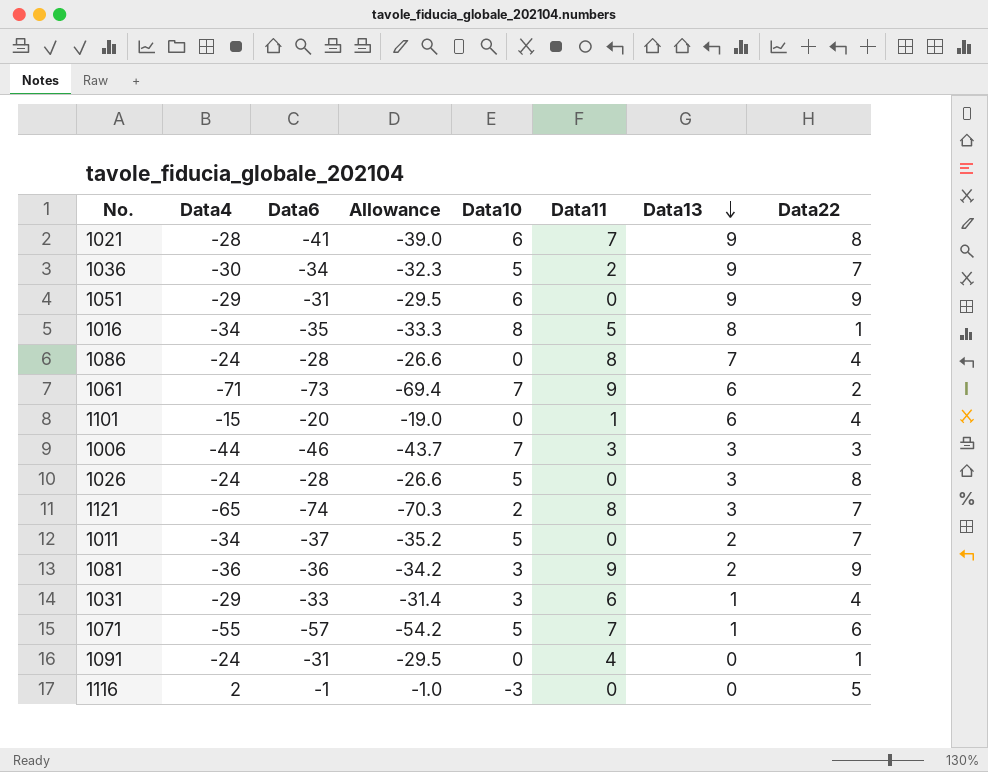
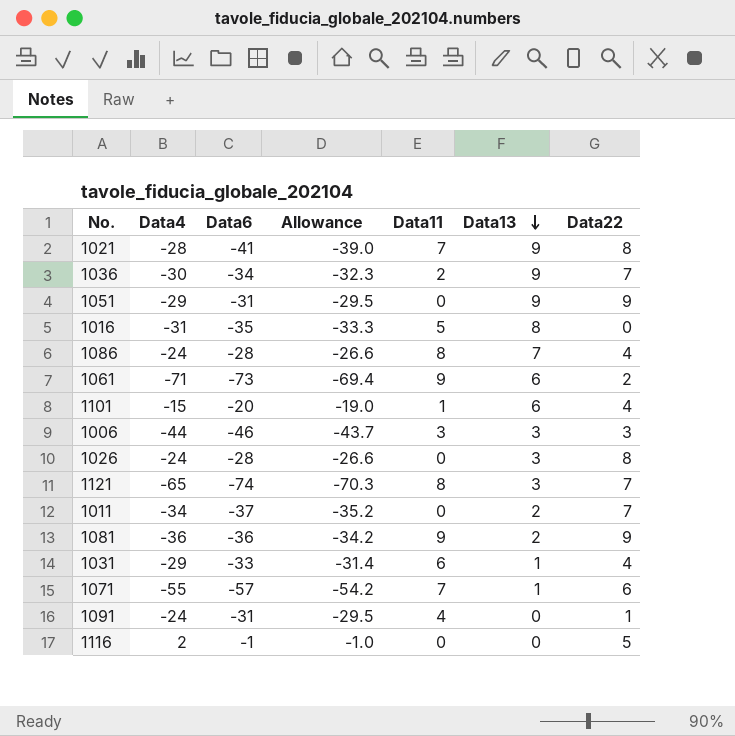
column Data10 | position: 5 -> none
1016 | Data4: -34 -> -31
1016 | Data22: 1 -> 0

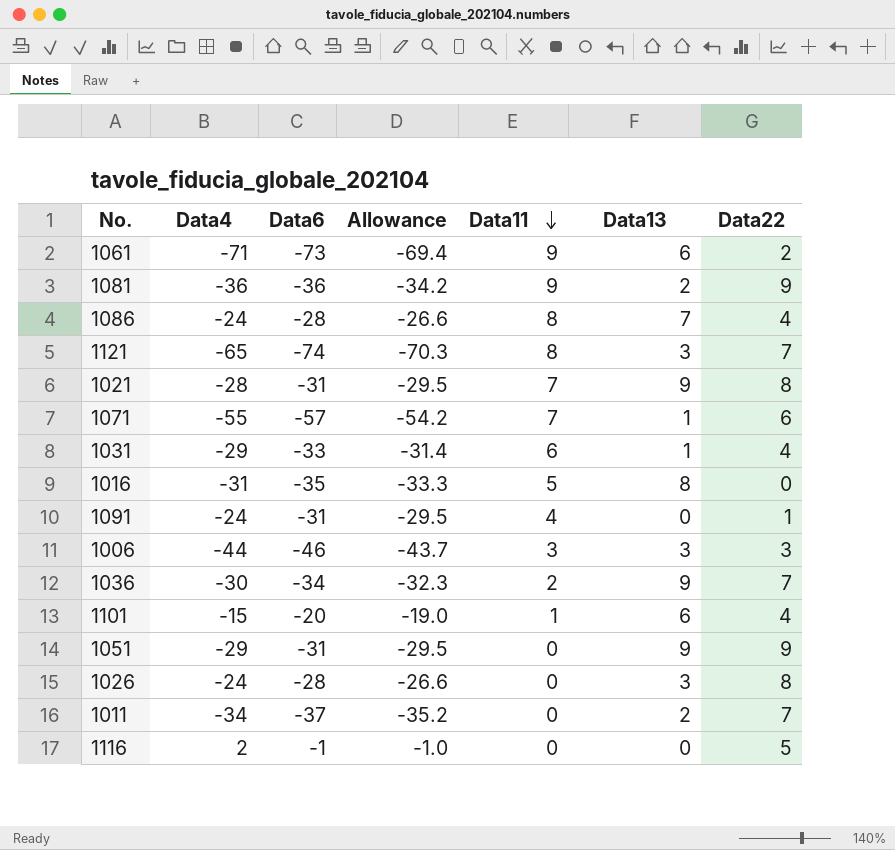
row order: Data13 descending -> Data11 descending
1021 | Data6: -41 -> -31
1021 | Allowance: -39.0 -> -29.5

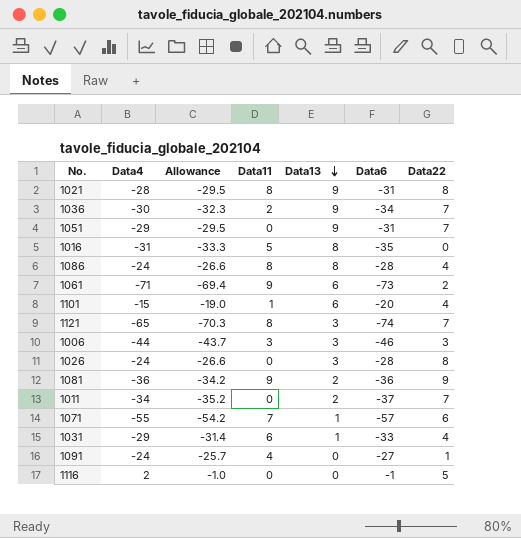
row order: Data11 descending -> Data13 descending
column Data6 | position: 3 -> 6
1021 | Data11: 7 -> 8
1051 | Data22: 9 -> 7
1086 | Data13: 7 -> 8
1091 | Allowance: -29.5 -> -25.7
1091 | Data6: -31 -> -27

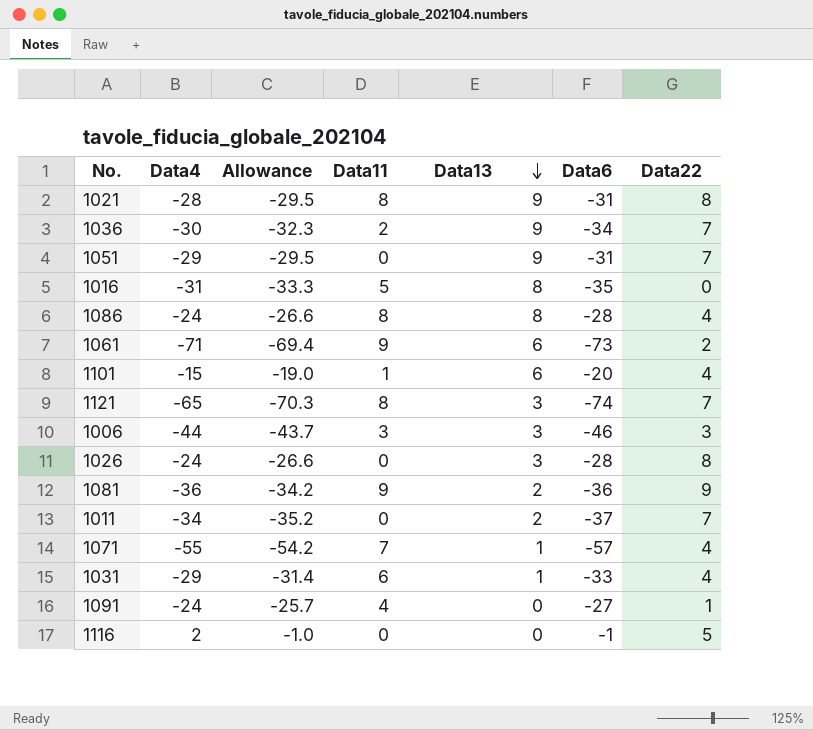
1071 | Data22: 6 -> 4

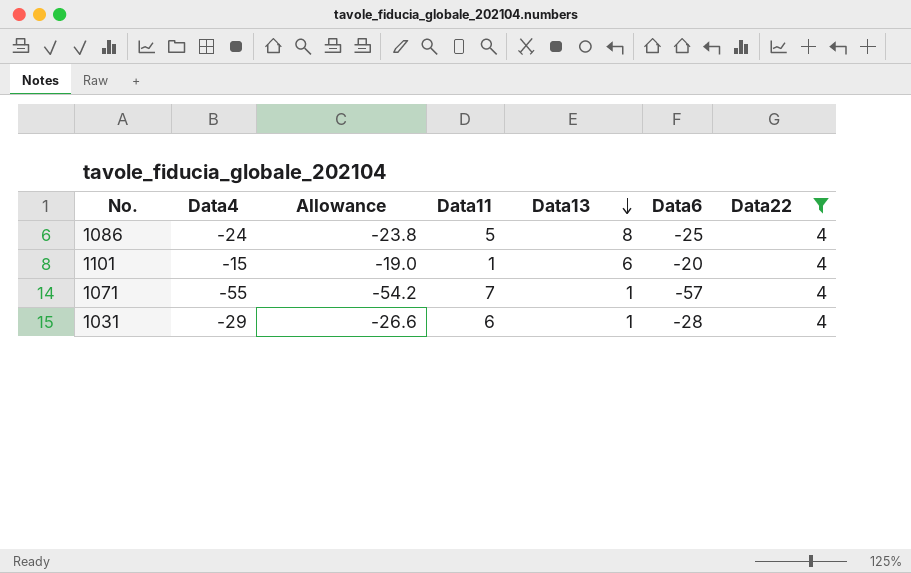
filter: none -> Data22 = 4
1086 | Allowance: -26.6 -> -23.8
1086 | Data11: 8 -> 5
1086 | Data6: -28 -> -25
1031 | Allowance: -31.4 -> -26.6
1031 | Data6: -33 -> -28

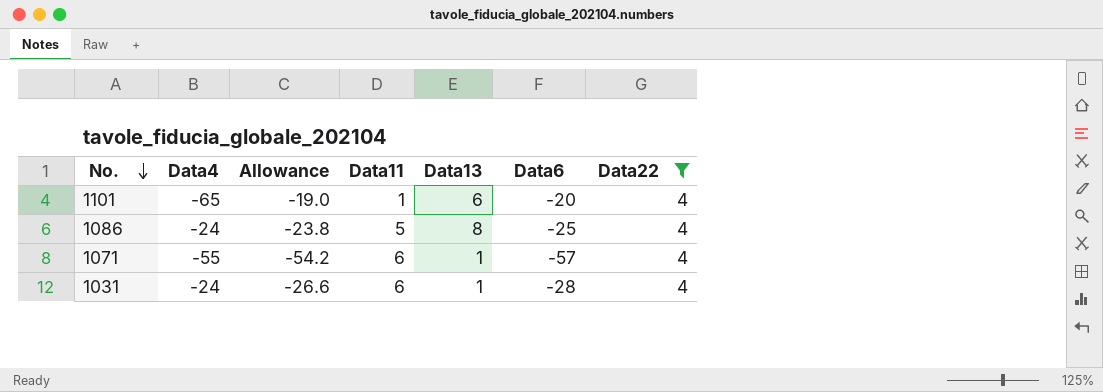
row order: Data13 descending -> No. descending
1101 | Data4: -15 -> -65
1071 | Data11: 7 -> 6
1031 | Data4: -29 -> -24

